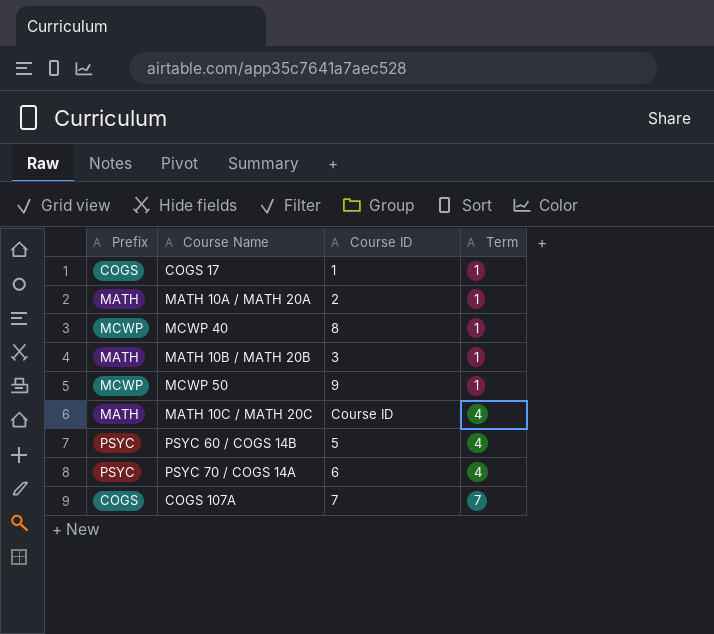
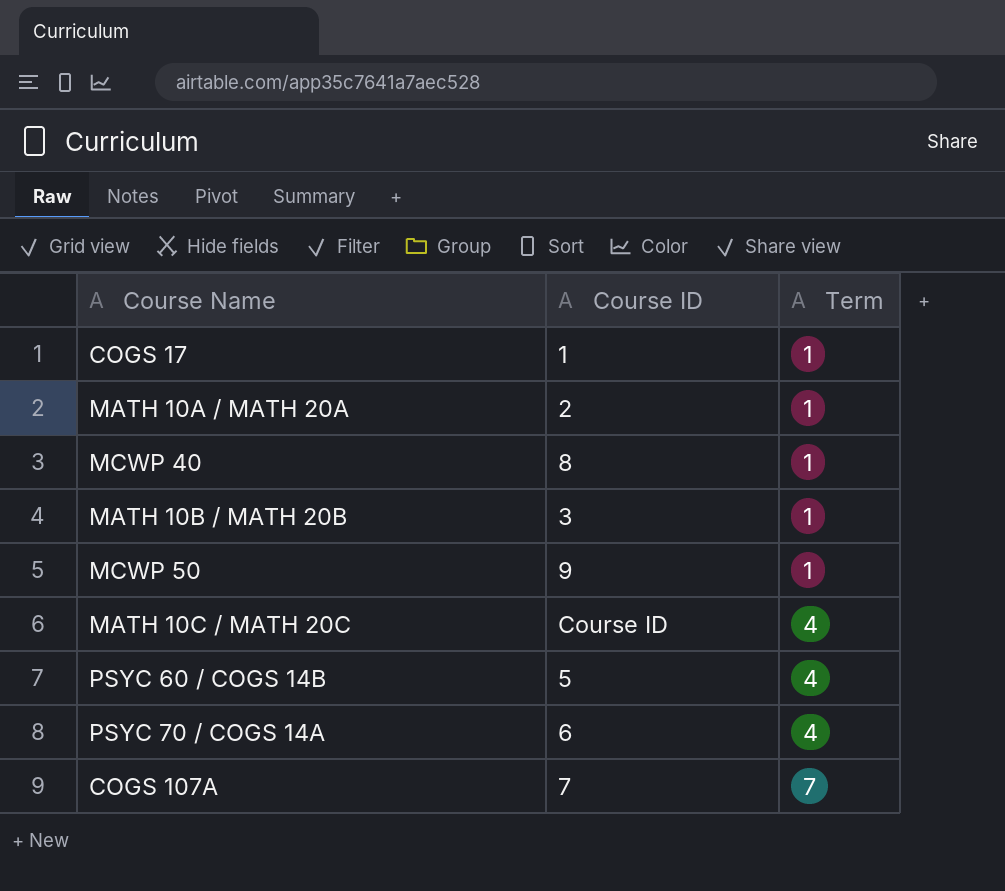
column Prefix | position: 1 -> none

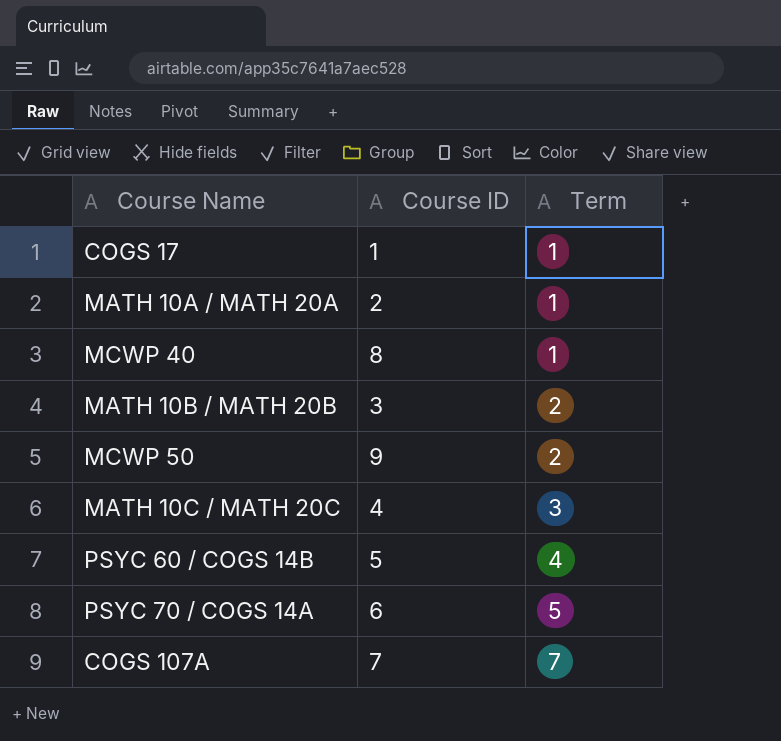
MATH 10B / MATH 20B | Term: 1 -> 2
MCWP 50 | Term: 1 -> 2
MATH 10C / MATH 20C | Course ID: Course ID -> 4
MATH 10C / MATH 20C | Term: 4 -> 3
PSYC 70 / COGS 14A | Term: 4 -> 5

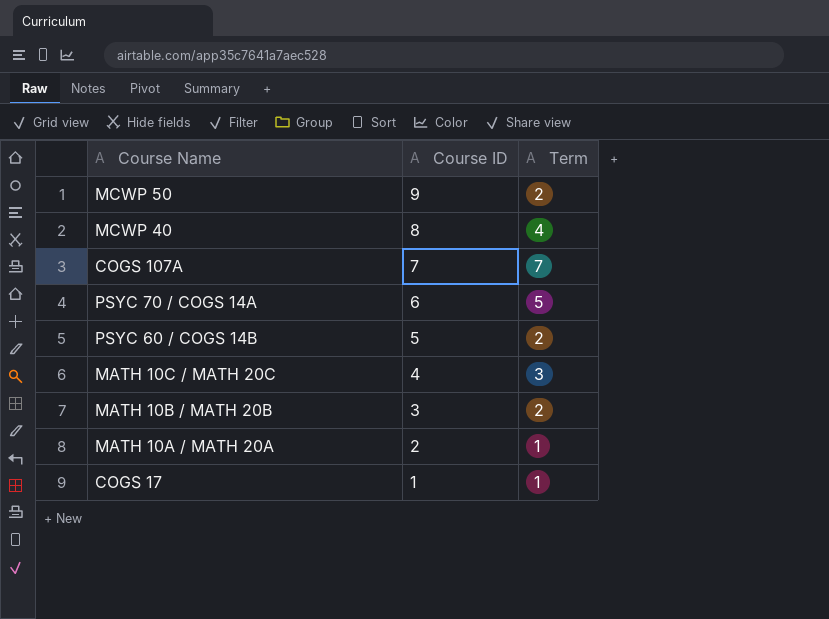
row order: Term ascending -> Course ID descending
MCWP 40 | Term: 1 -> 4
PSYC 60 / COGS 14B | Term: 4 -> 2

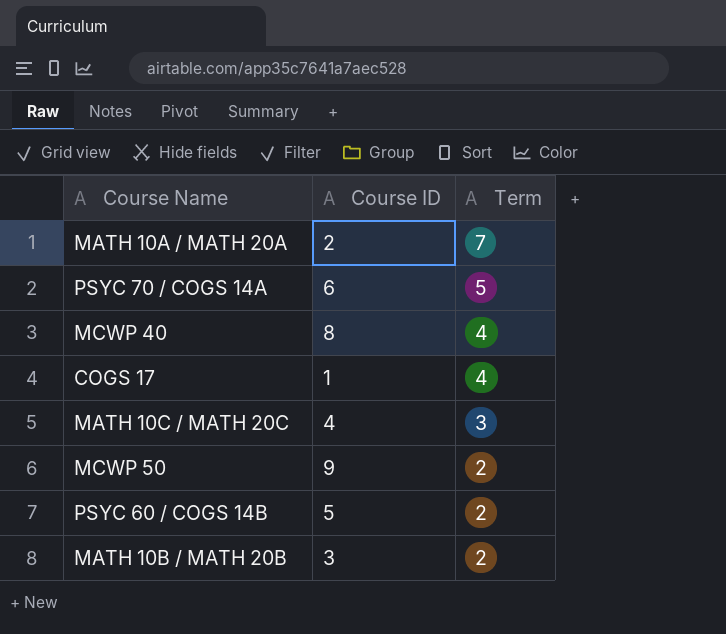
row order: Course ID descending -> Term descending
row COGS 107A: 7 | 7 -> none
MATH 10A / MATH 20A | Term: 1 -> 7
COGS 17 | Term: 1 -> 4

